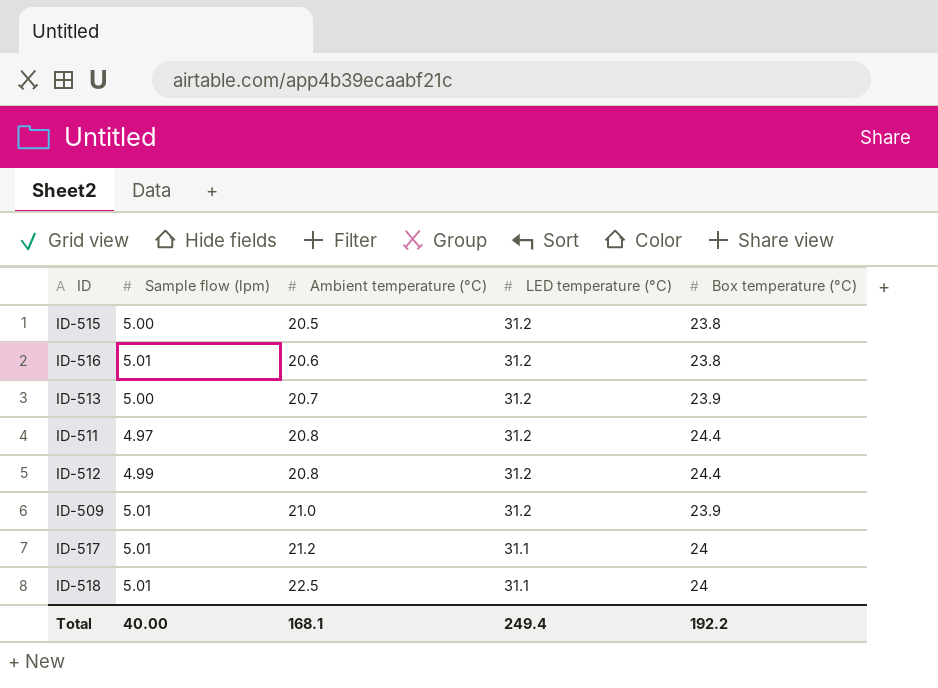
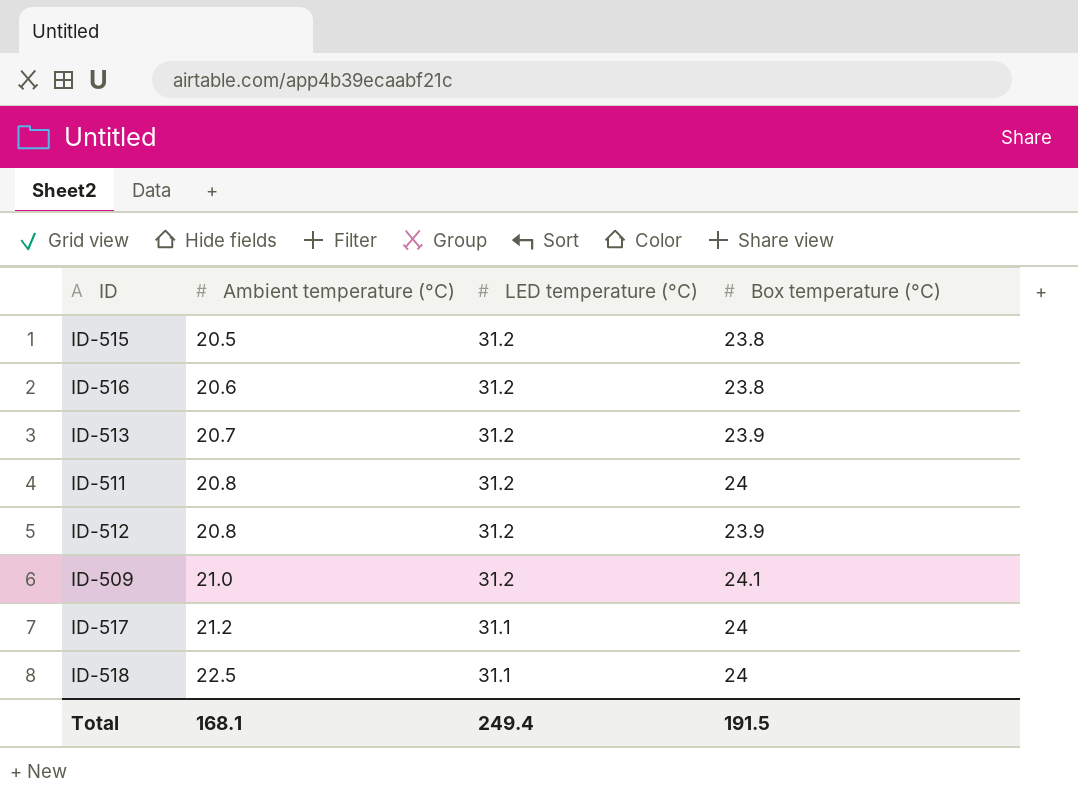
column Sample flow (lpm) | position: 2 -> none
ID-511 | Box temperature (°C): 24.4 -> 24
ID-512 | Box temperature (°C): 24.4 -> 23.9
ID-509 | Box temperature (°C): 23.9 -> 24.1
Total | Box temperature (°C): 192.2 -> 191.5

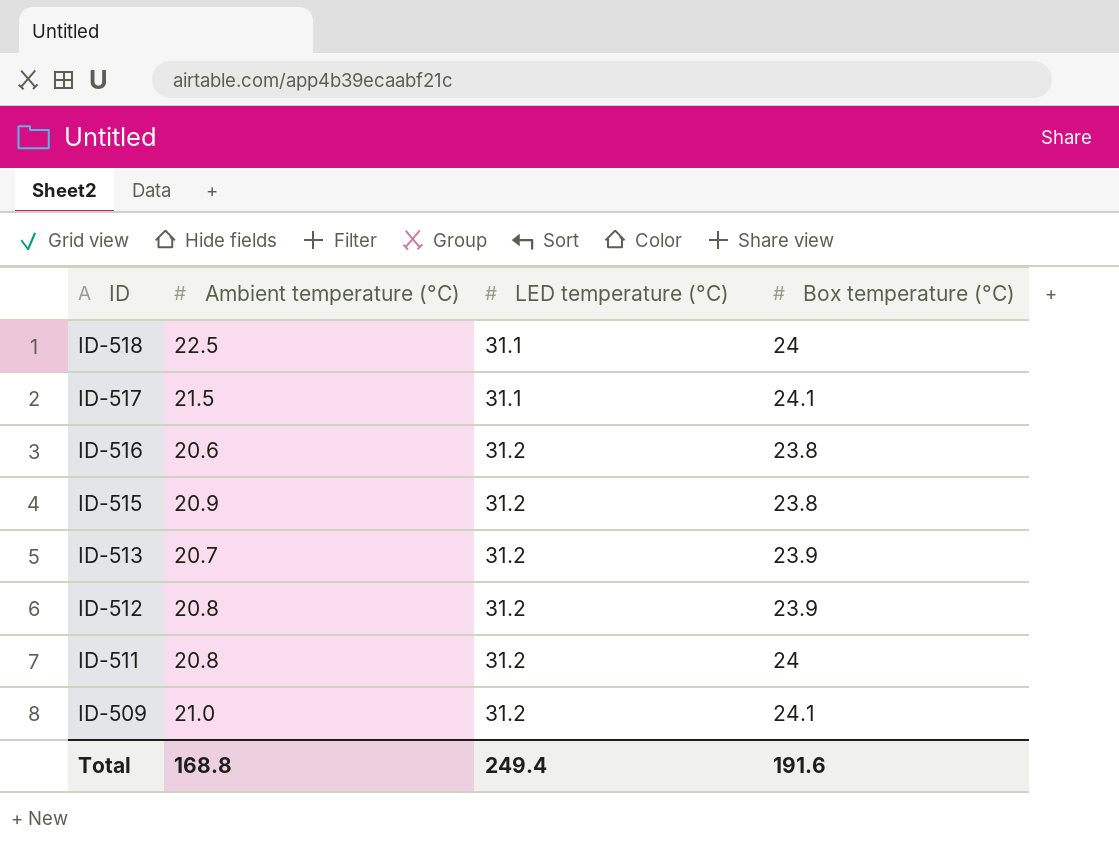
row order: Ambient temperature (°C) ascending -> ID descending
ID-517 | Ambient temperature (°C): 21.2 -> 21.5
ID-517 | Box temperature (°C): 24 -> 24.1
ID-515 | Ambient temperature (°C): 20.5 -> 20.9
Total | Ambient temperature (°C): 168.1 -> 168.8
Total | Box temperature (°C): 191.5 -> 191.6

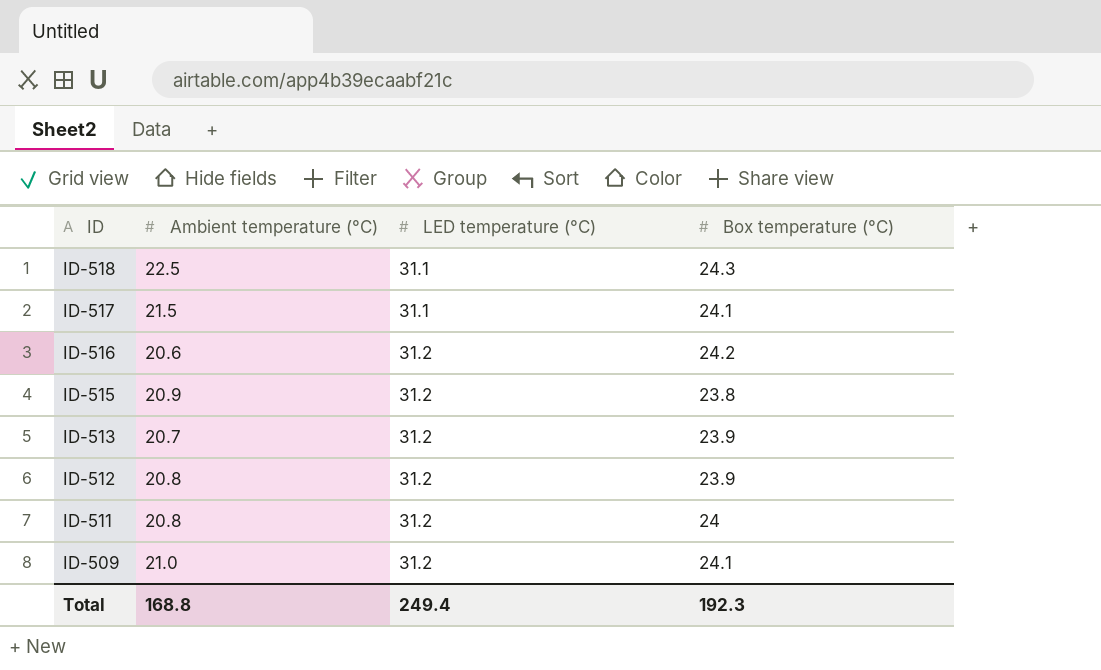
ID-518 | Box temperature (°C): 24 -> 24.3
ID-516 | Box temperature (°C): 23.8 -> 24.2
Total | Box temperature (°C): 191.6 -> 192.3

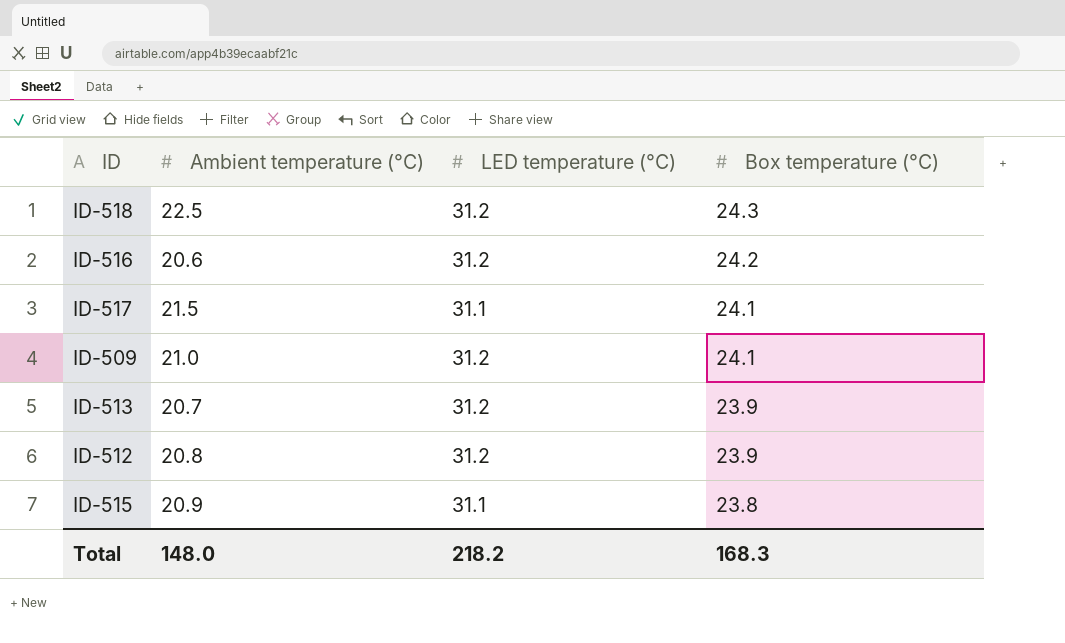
row order: ID descending -> Box temperature (°C) descending
row ID-511: 20.8 | 31.2 | 24 -> none
ID-518 | LED temperature (°C): 31.1 -> 31.2
ID-515 | LED temperature (°C): 31.2 -> 31.1
Total | Ambient temperature (°C): 168.8 -> 148.0
Total | LED temperature (°C): 249.4 -> 218.2
Total | Box temperature (°C): 192.3 -> 168.3

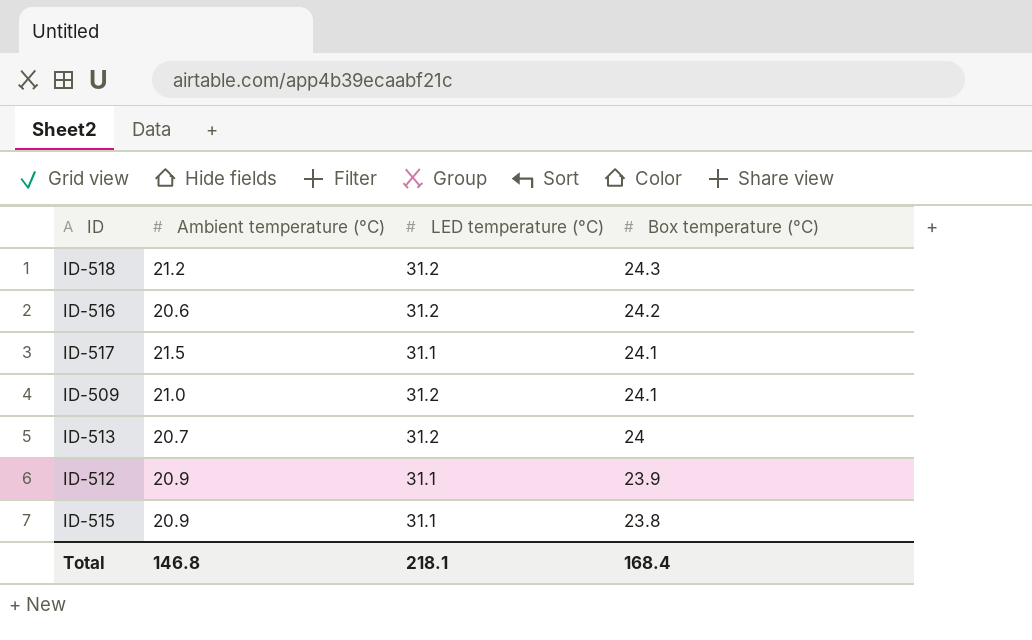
ID-518 | Ambient temperature (°C): 22.5 -> 21.2
ID-513 | Box temperature (°C): 23.9 -> 24
ID-512 | Ambient temperature (°C): 20.8 -> 20.9
ID-512 | LED temperature (°C): 31.2 -> 31.1
Total | Ambient temperature (°C): 148.0 -> 146.8
Total | LED temperature (°C): 218.2 -> 218.1
Total | Box temperature (°C): 168.3 -> 168.4

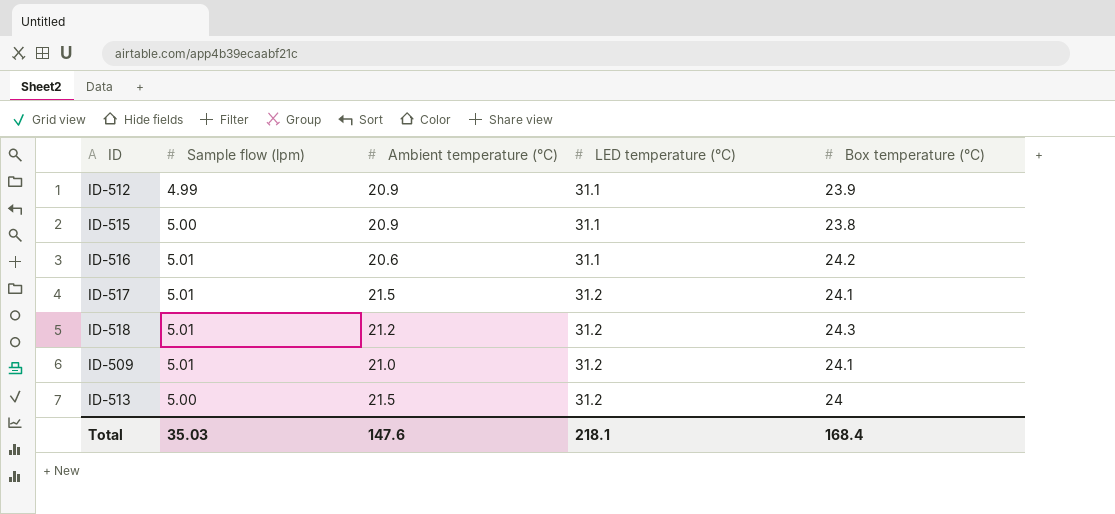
row order: Box temperature (°C) descending -> LED temperature (°C) ascending
column Sample flow (lpm) | position: none -> 2
ID-516 | LED temperature (°C): 31.2 -> 31.1
ID-517 | LED temperature (°C): 31.1 -> 31.2
ID-513 | Ambient temperature (°C): 20.7 -> 21.5
Total | Ambient temperature (°C): 146.8 -> 147.6

